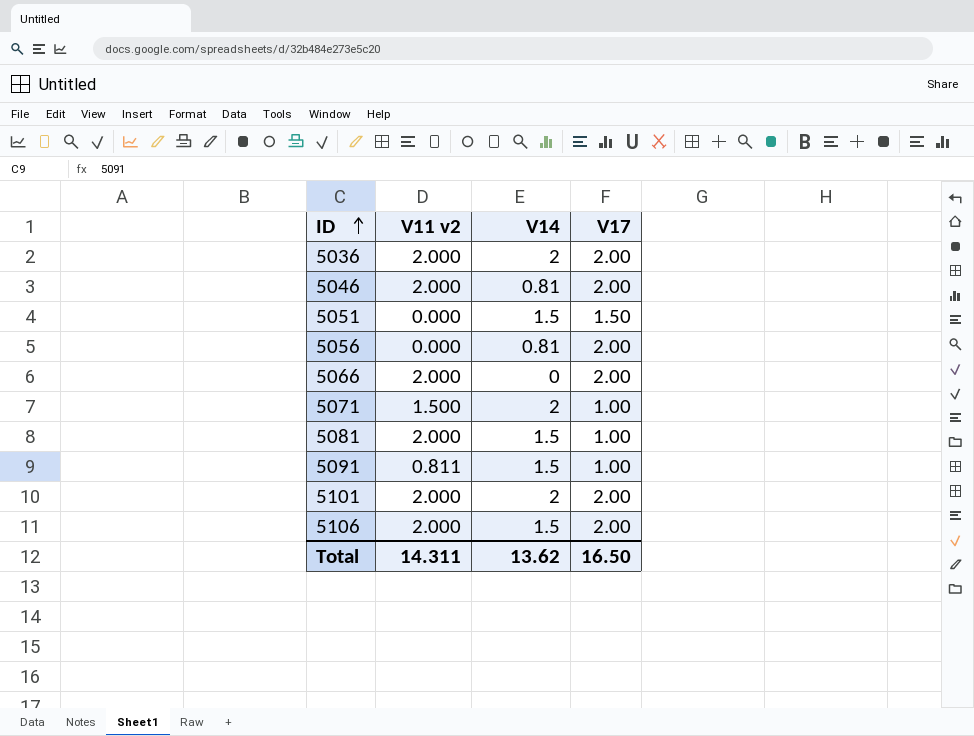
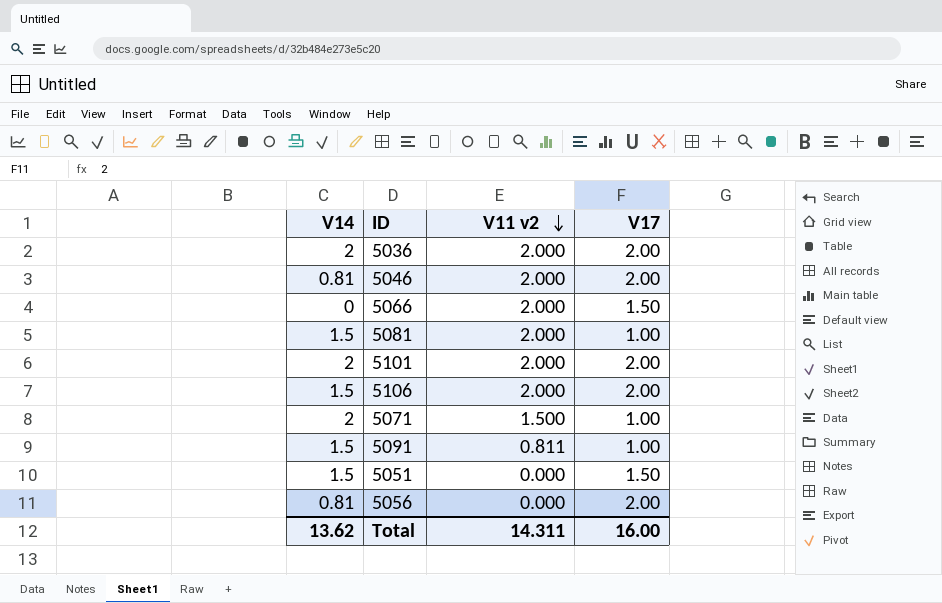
row order: ID ascending -> V11 v2 descending
column V14 | position: 3 -> 1
5066 | V17: 2.00 -> 1.50
Total | V17: 16.50 -> 16.00

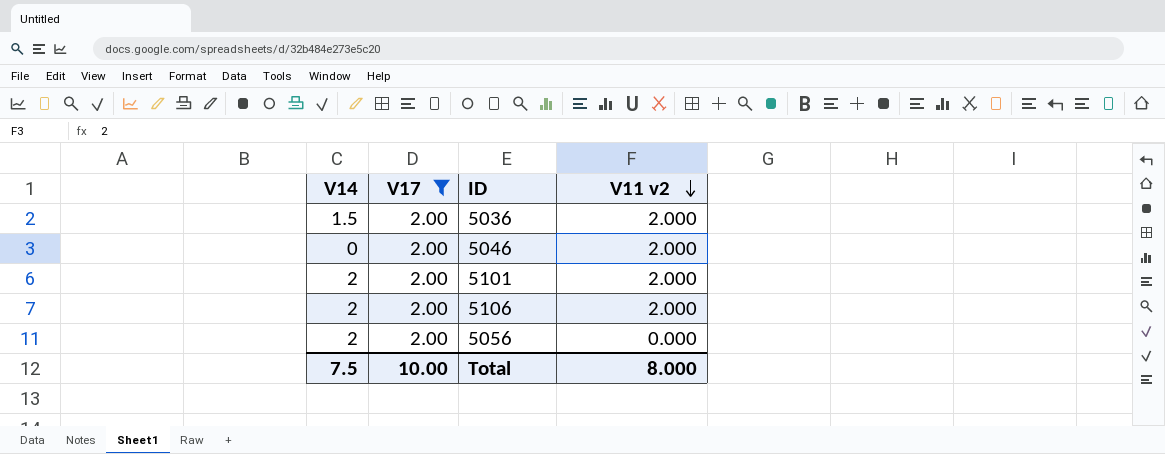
filter: none -> V17 = 2.00
column V17 | position: 4 -> 2
5036 | V14: 2 -> 1.5
5046 | V14: 0.81 -> 0
5106 | V14: 1.5 -> 2
5056 | V14: 0.81 -> 2
Total | V14: 13.62 -> 7.5
Total | V17: 16.00 -> 10.00
Total | V11 v2: 14.311 -> 8.000

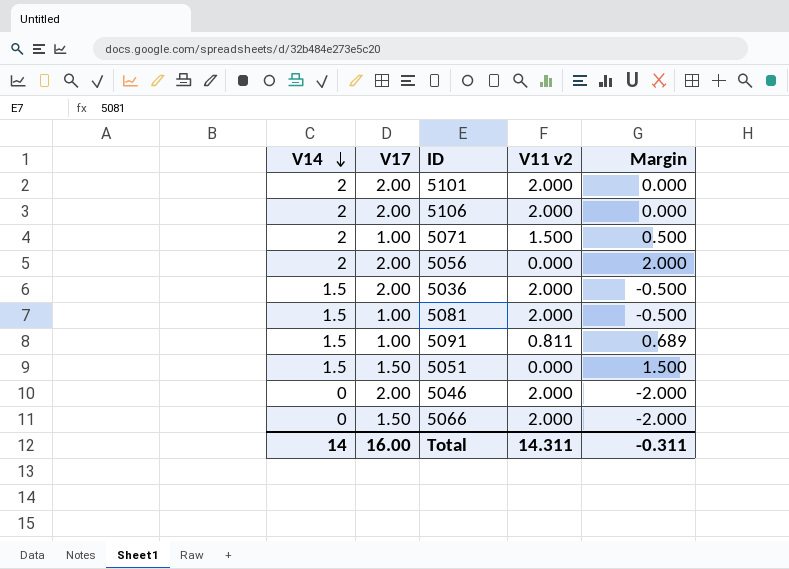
filter: V17 = 2.00 -> none
row order: V11 v2 descending -> V14 descending
column Margin | formula: none -> [V14] - [V11 v2]
Total | V14: 7.5 -> 14
Total | V17: 10.00 -> 16.00
Total | V11 v2: 8.000 -> 14.311

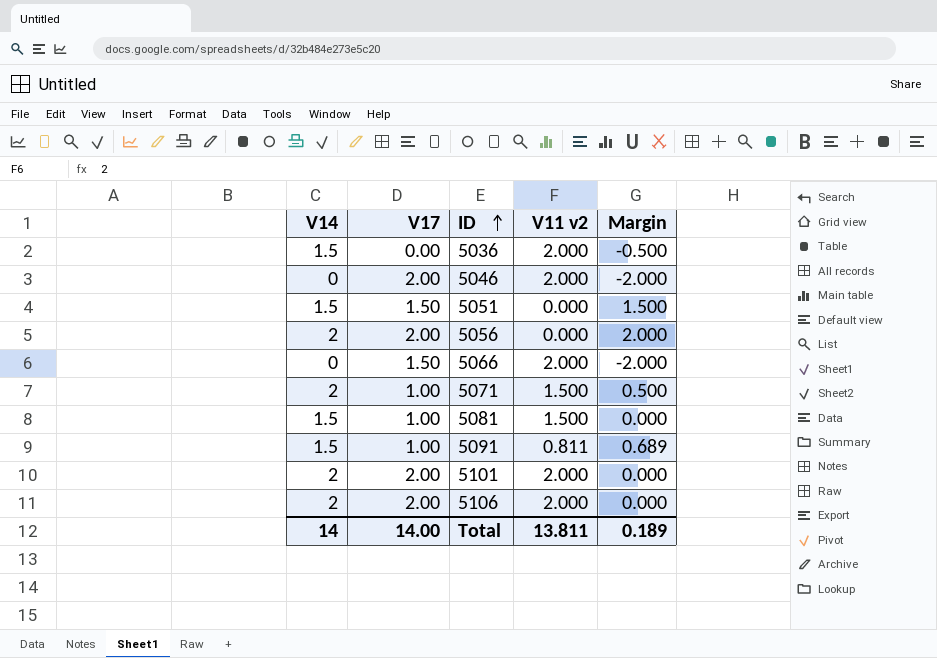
row order: V14 descending -> ID ascending
5036 | V17: 2.00 -> 0.00
5081 | V11 v2: 2.000 -> 1.500
5081 | Margin: -0.500 -> 0.000
Total | V17: 16.00 -> 14.00
Total | V11 v2: 14.311 -> 13.811
Total | Margin: -0.311 -> 0.189

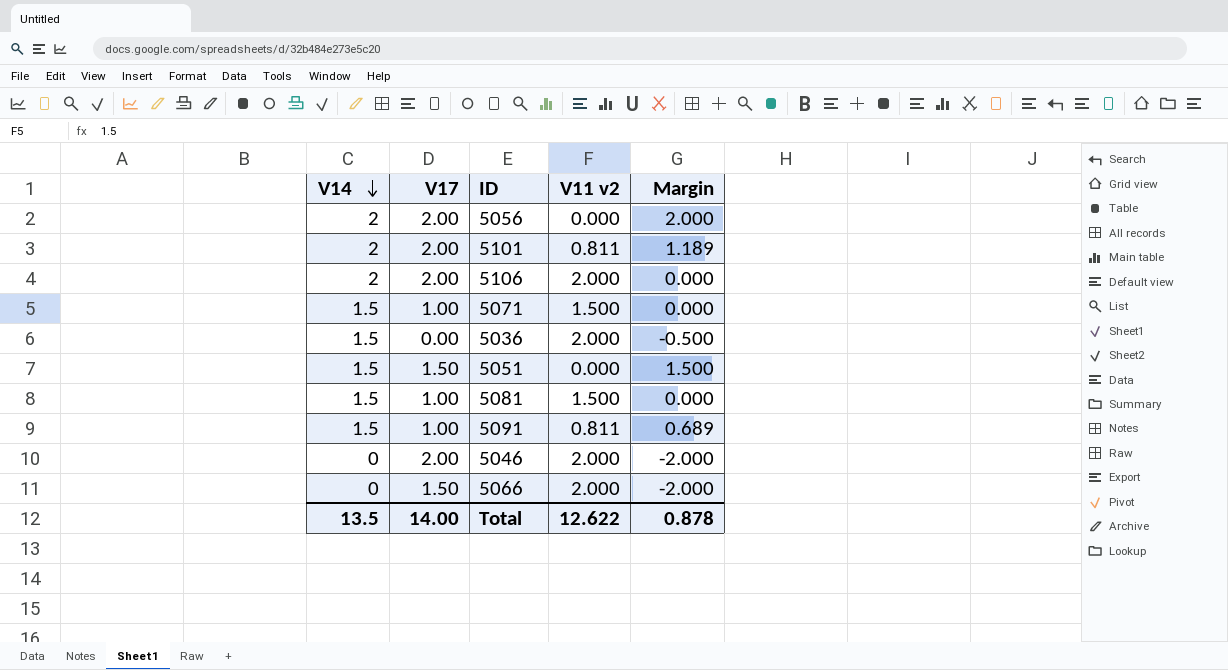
row order: ID ascending -> V14 descending
5101 | V11 v2: 2.000 -> 0.811
5101 | Margin: 0.000 -> 1.189
5071 | V14: 2 -> 1.5
5071 | Margin: 0.500 -> 0.000
Total | V14: 14 -> 13.5
Total | V11 v2: 13.811 -> 12.622
Total | Margin: 0.189 -> 0.878

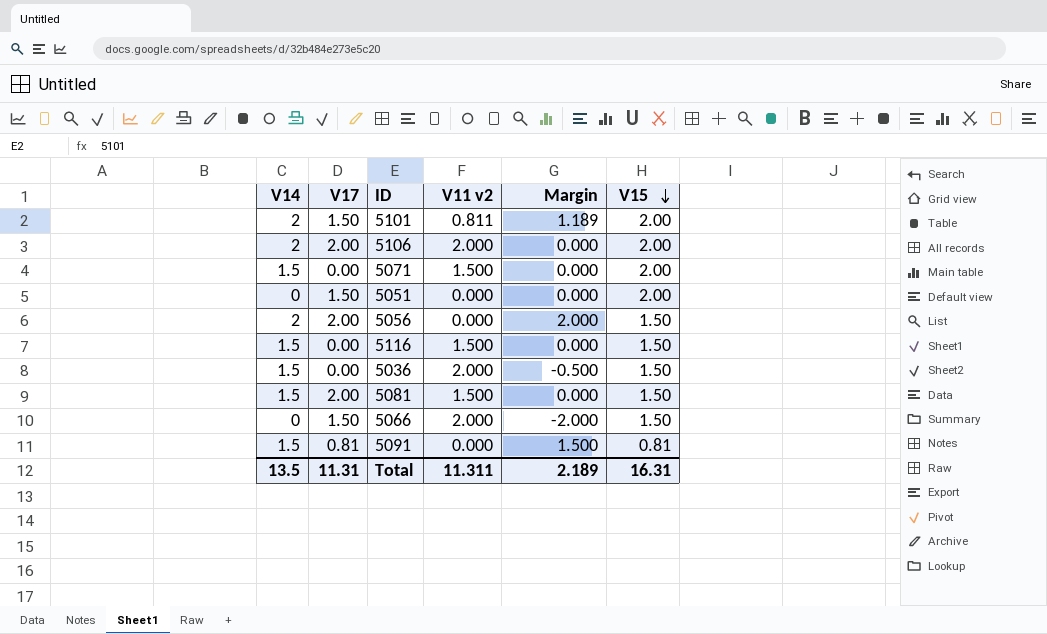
row order: V14 descending -> V15 descending
column V15 | position: none -> 6
row 5046: 0 | 2.00 | 2.000 | -2.000 -> none
5101 | V17: 2.00 -> 1.50
5071 | V17: 1.00 -> 0.00
5051 | V14: 1.5 -> 0
5051 | Margin: 1.500 -> 0.000
row 5116: none -> 1.5 | 0.00 | 1.500 | 0.000 | 1.50
5081 | V17: 1.00 -> 2.00
5091 | V17: 1.00 -> 0.81
5091 | V11 v2: 0.811 -> 0.000
5091 | Margin: 0.689 -> 1.500
Total | V17: 14.00 -> 11.31
Total | V11 v2: 12.622 -> 11.311
Total | Margin: 0.878 -> 2.189

